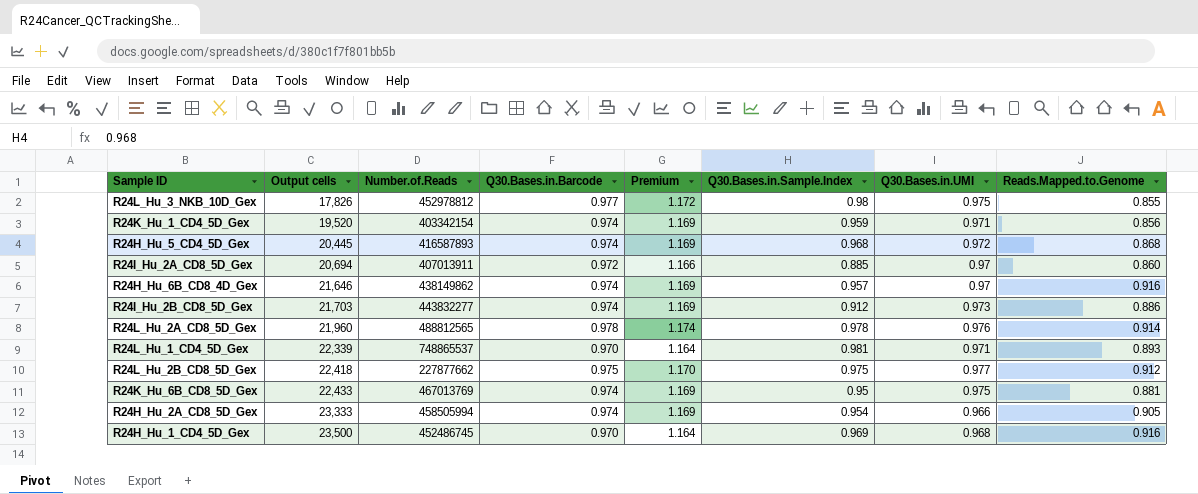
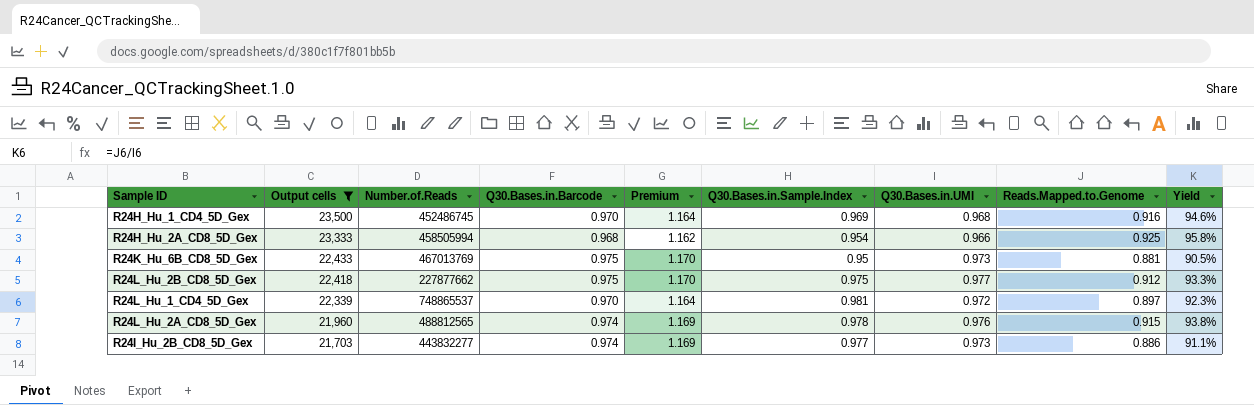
filter: none -> Output cells >= 21,703
row order: Output cells ascending -> Output cells descending
column Yield | formula: none -> [Reads.Mapped.to.Genome] / [Q30.Bases.in.UMI]
R24H_Hu_2A_CD8_5D_Gex | Q30.Bases.in.Barcode: 0.974 -> 0.968
R24H_Hu_2A_CD8_5D_Gex | Premium: 1.169 -> 1.162
R24H_Hu_2A_CD8_5D_Gex | Reads.Mapped.to.Genome: 0.905 -> 0.925
R24K_Hu_6B_CD8_5D_Gex | Q30.Bases.in.Barcode: 0.974 -> 0.975
R24K_Hu_6B_CD8_5D_Gex | Premium: 1.169 -> 1.170
R24K_Hu_6B_CD8_5D_Gex | Q30.Bases.in.UMI: 0.975 -> 0.973
R24L_Hu_1_CD4_5D_Gex | Q30.Bases.in.UMI: 0.971 -> 0.972
R24L_Hu_1_CD4_5D_Gex | Reads.Mapped.to.Genome: 0.893 -> 0.897
R24L_Hu_2A_CD8_5D_Gex | Q30.Bases.in.Barcode: 0.978 -> 0.974
R24L_Hu_2A_CD8_5D_Gex | Premium: 1.174 -> 1.169
R24L_Hu_2A_CD8_5D_Gex | Reads.Mapped.to.Genome: 0.914 -> 0.915
R24I_Hu_2B_CD8_5D_Gex | Q30.Bases.in.Sample.Index: 0.912 -> 0.977

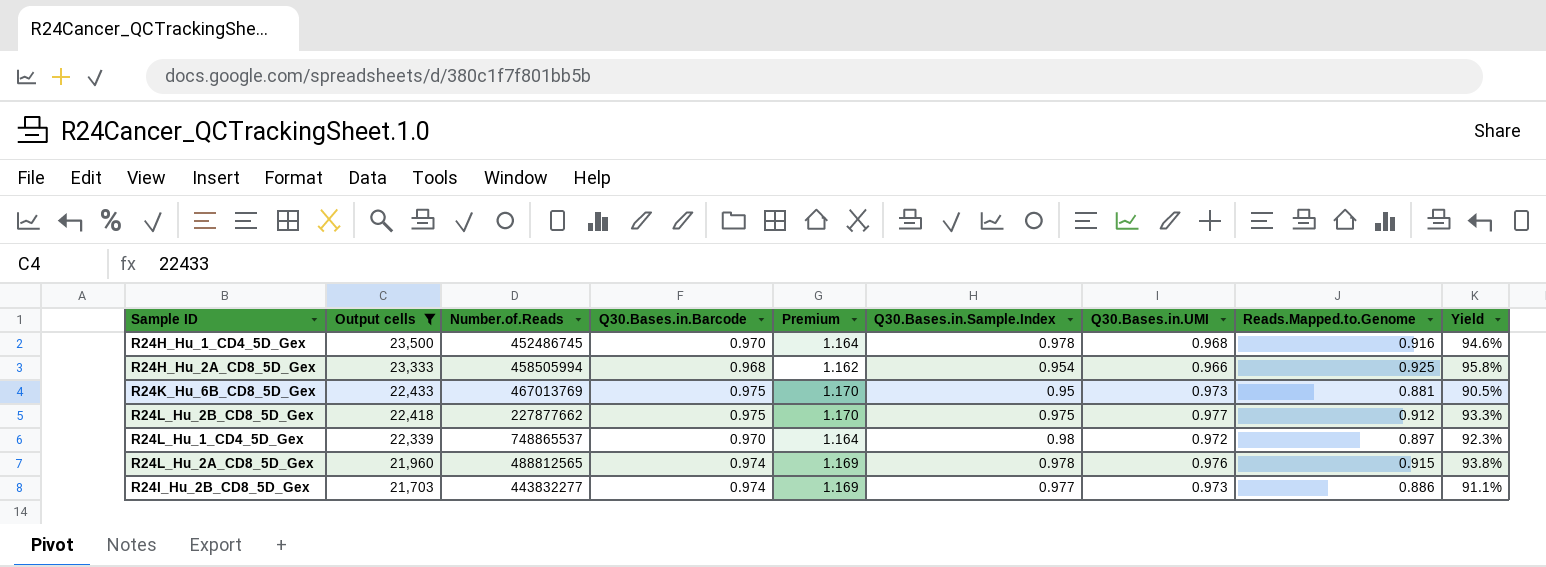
R24H_Hu_1_CD4_5D_Gex | Q30.Bases.in.Sample.Index: 0.969 -> 0.978
R24L_Hu_1_CD4_5D_Gex | Q30.Bases.in.Sample.Index: 0.981 -> 0.98

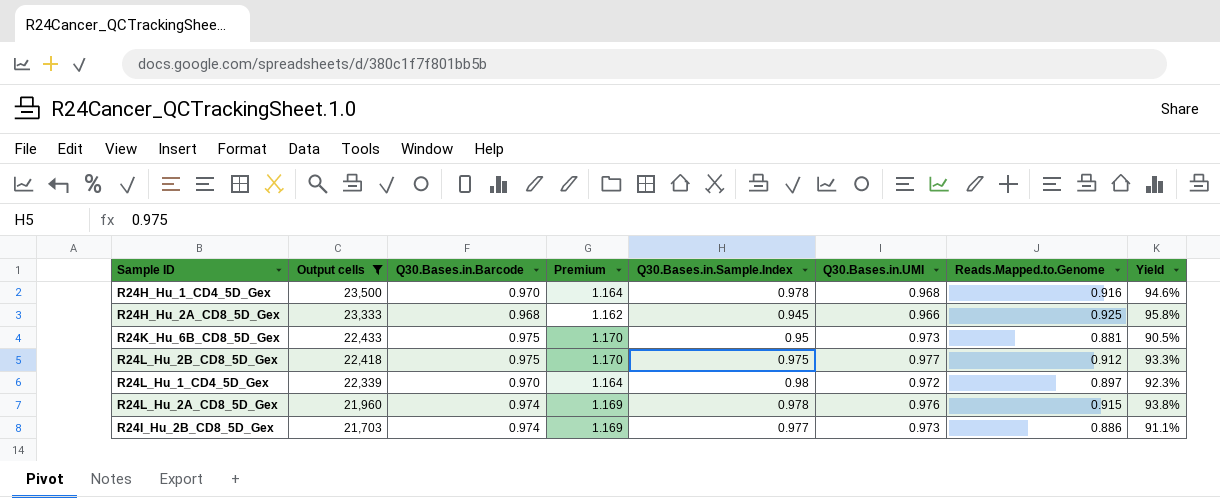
column Number.of.Reads | position: 3 -> none
R24H_Hu_2A_CD8_5D_Gex | Q30.Bases.in.Sample.Index: 0.954 -> 0.945

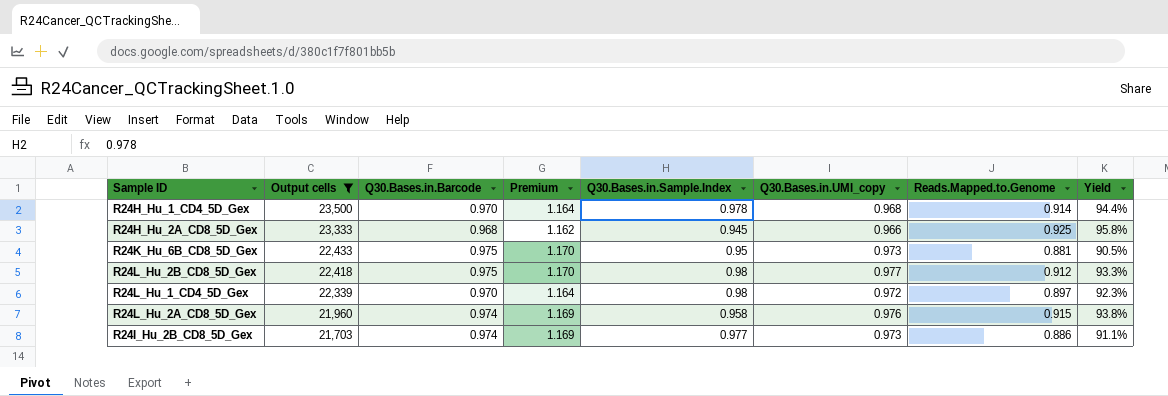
column name: Q30.Bases.in.UMI -> Q30.Bases.in.UMI_copy
R24H_Hu_1_CD4_5D_Gex | Reads.Mapped.to.Genome: 0.916 -> 0.914
R24H_Hu_1_CD4_5D_Gex | Yield: 94.6% -> 94.4%
R24L_Hu_2B_CD8_5D_Gex | Q30.Bases.in.Sample.Index: 0.975 -> 0.98
R24L_Hu_2A_CD8_5D_Gex | Q30.Bases.in.Sample.Index: 0.978 -> 0.958

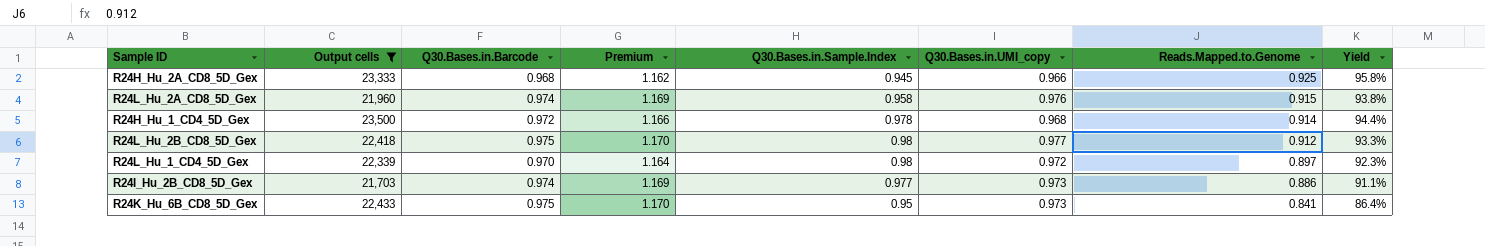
row order: Output cells descending -> Reads.Mapped.to.Genome descending
R24H_Hu_1_CD4_5D_Gex | Q30.Bases.in.Barcode: 0.970 -> 0.972
R24H_Hu_1_CD4_5D_Gex | Premium: 1.164 -> 1.166
R24K_Hu_6B_CD8_5D_Gex | Reads.Mapped.to.Genome: 0.881 -> 0.841
R24K_Hu_6B_CD8_5D_Gex | Yield: 90.5% -> 86.4%

